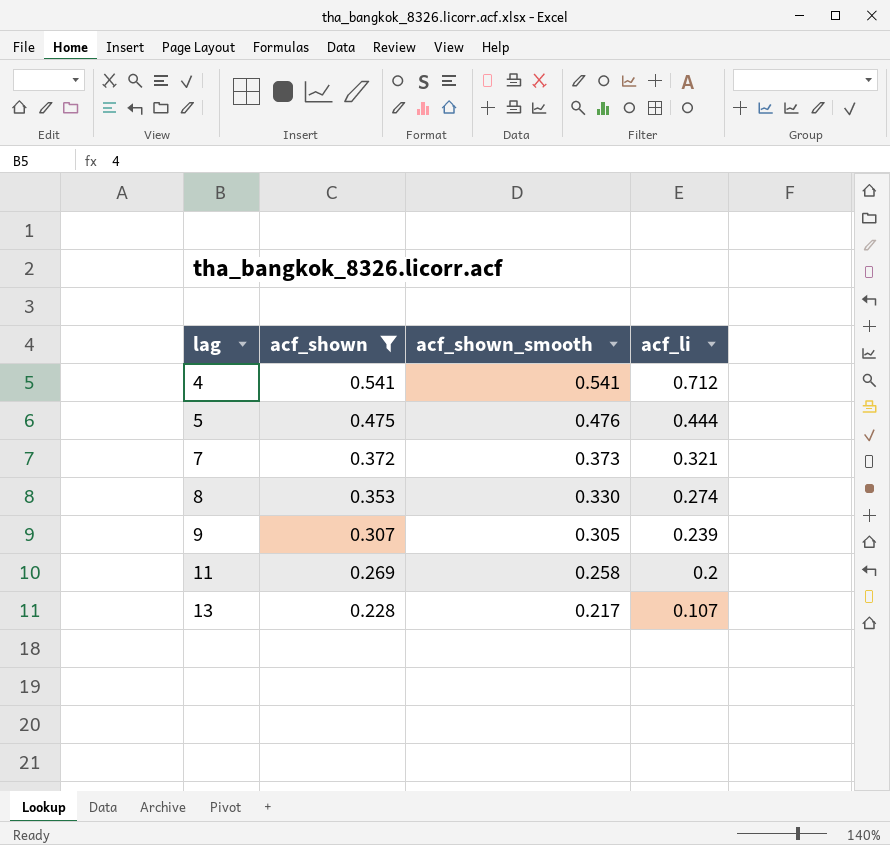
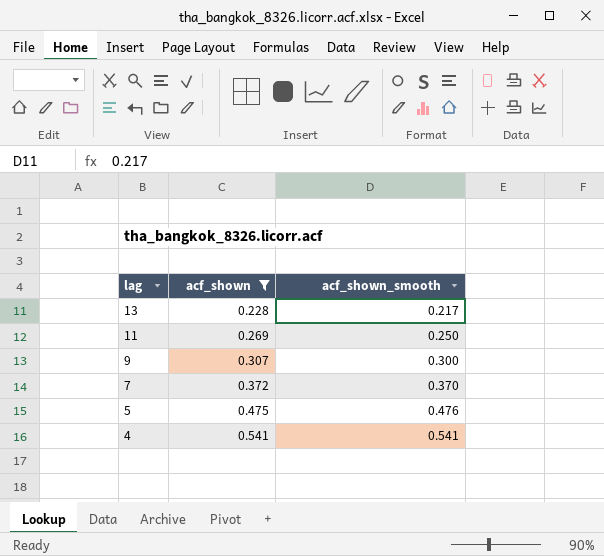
row order: lag ascending -> lag descending
column acf_li | position: 4 -> none
row 8: 0.353 | 0.330 | 0.274 -> none
11 | acf_shown_smooth: 0.258 -> 0.250
9 | acf_shown_smooth: 0.305 -> 0.300
7 | acf_shown_smooth: 0.373 -> 0.370

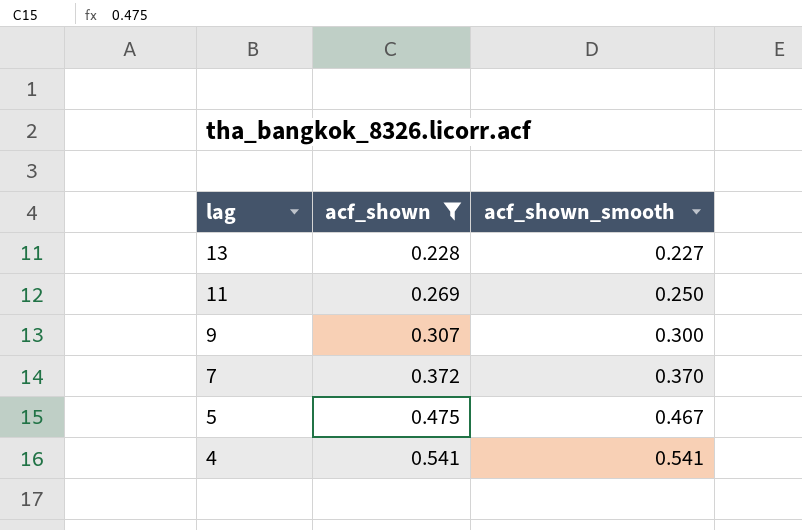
13 | acf_shown_smooth: 0.217 -> 0.227
5 | acf_shown_smooth: 0.476 -> 0.467

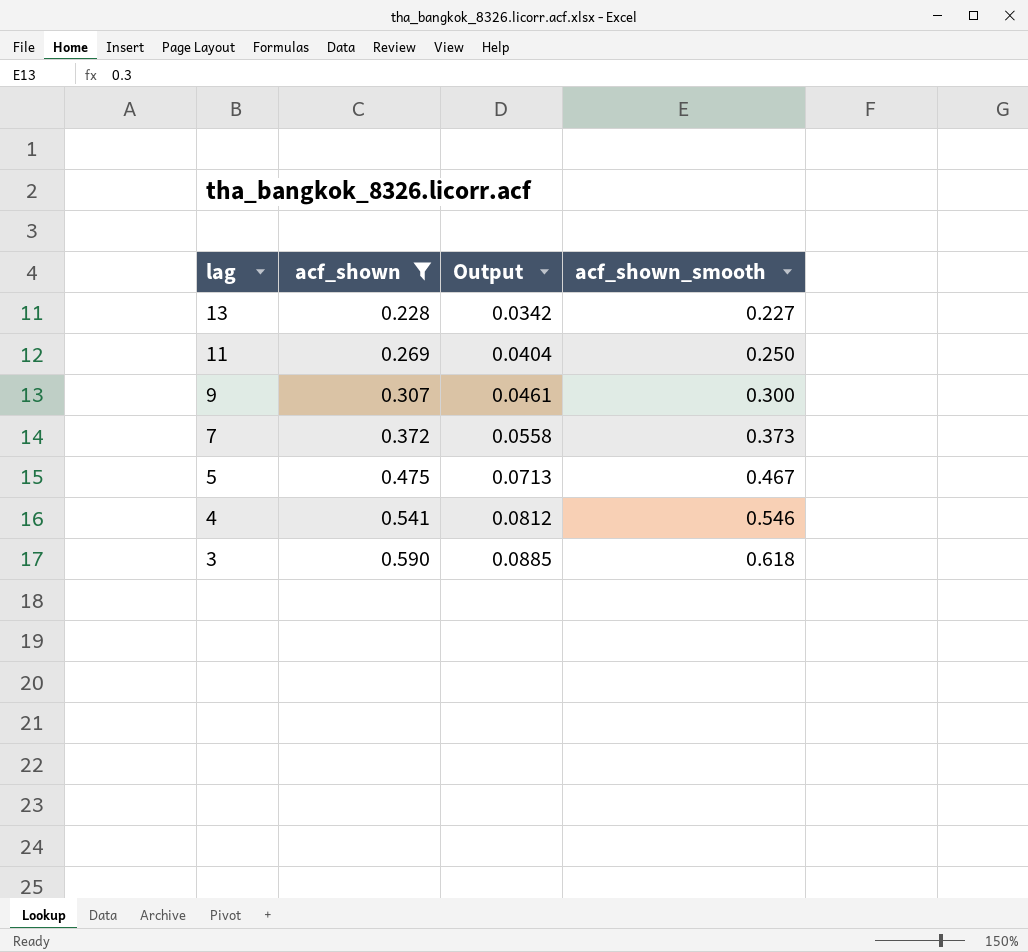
column Output | formula: none -> [acf_shown] * 0.15
7 | acf_shown_smooth: 0.370 -> 0.373
4 | acf_shown_smooth: 0.541 -> 0.546
row 3: none -> 0.590 | 0.0885 | 0.618

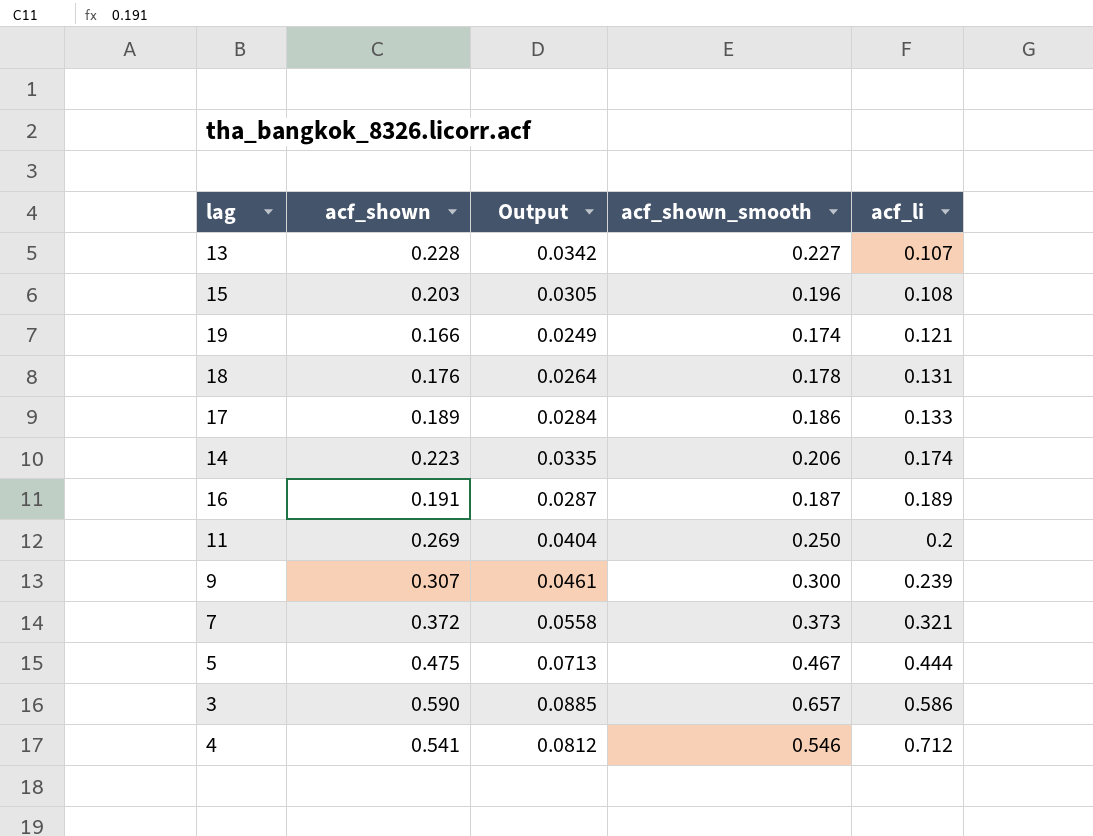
filter: acf_shown >= 0.228 -> none
row order: lag descending -> acf_li ascending
column acf_li | position: none -> 5
3 | acf_shown_smooth: 0.618 -> 0.657

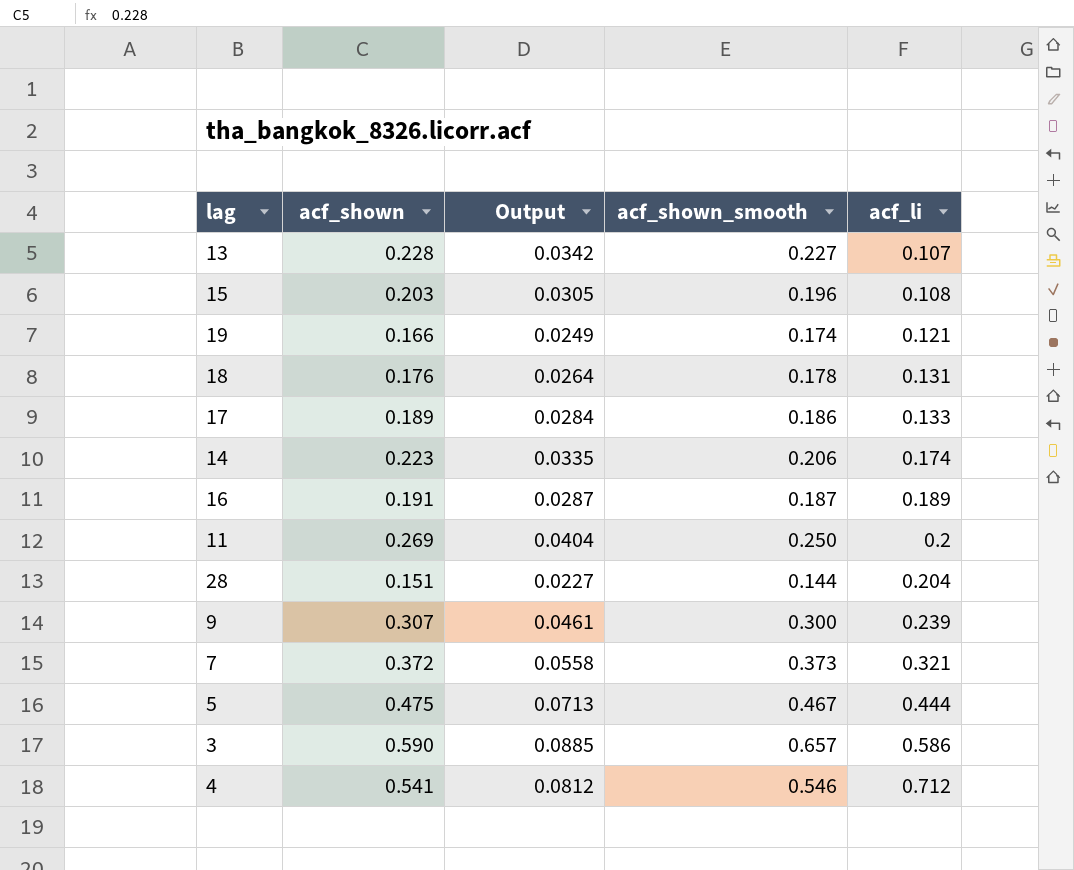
row 28: none -> 0.151 | 0.0227 | 0.144 | 0.204

